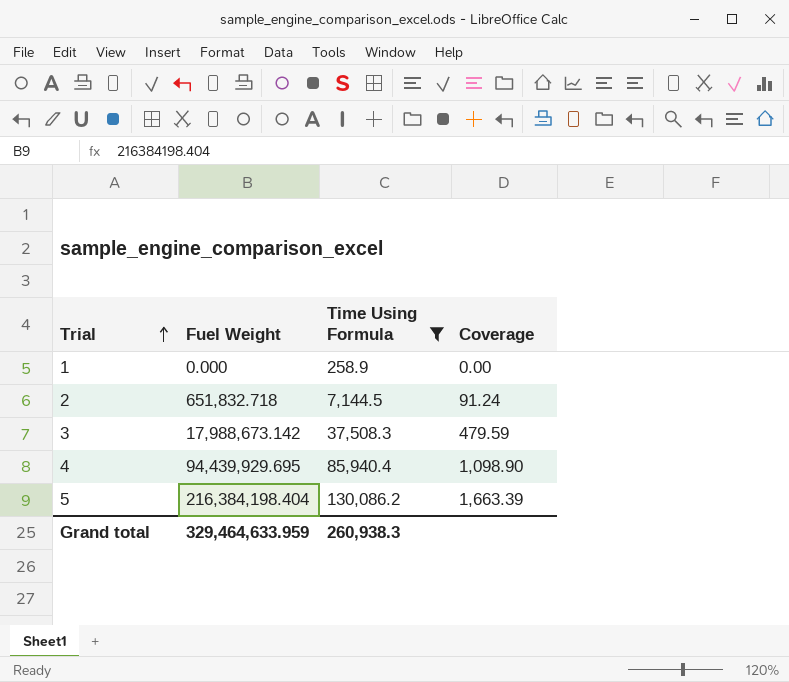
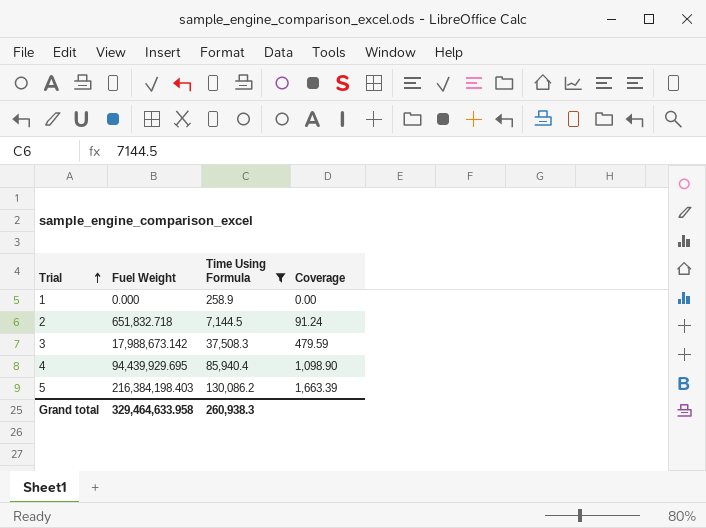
5 | Fuel Weight: 216,384,198.404 -> 216,384,198.403
Grand total | Fuel Weight: 329,464,633.959 -> 329,464,633.958

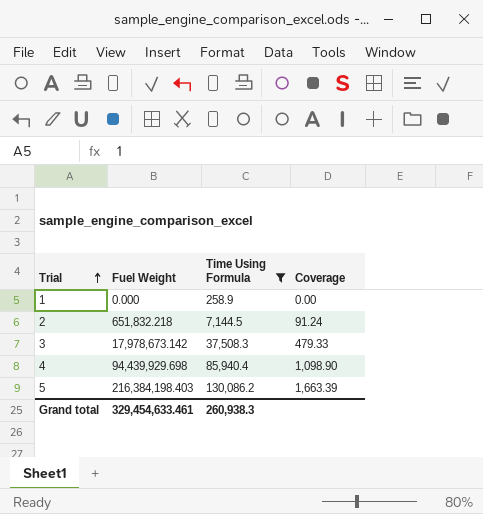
2 | Fuel Weight: 651,832.718 -> 651,832.218
3 | Fuel Weight: 17,988,673.142 -> 17,978,673.142
3 | Coverage: 479.59 -> 479.33
4 | Fuel Weight: 94,439,929.695 -> 94,439,929.698
Grand total | Fuel Weight: 329,464,633.958 -> 329,454,633.461

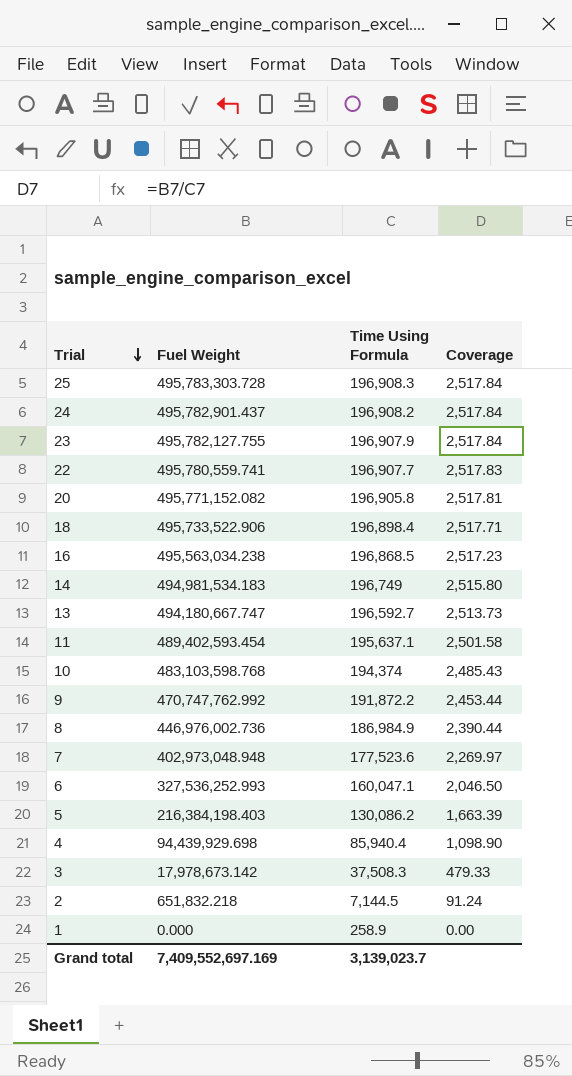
filter: Time Using Formula <= 130,086.2 -> none
row order: Trial ascending -> Trial descending
Grand total | Fuel Weight: 329,454,633.461 -> 7,409,552,697.169
Grand total | Time Using Formula: 260,938.3 -> 3,139,023.7

